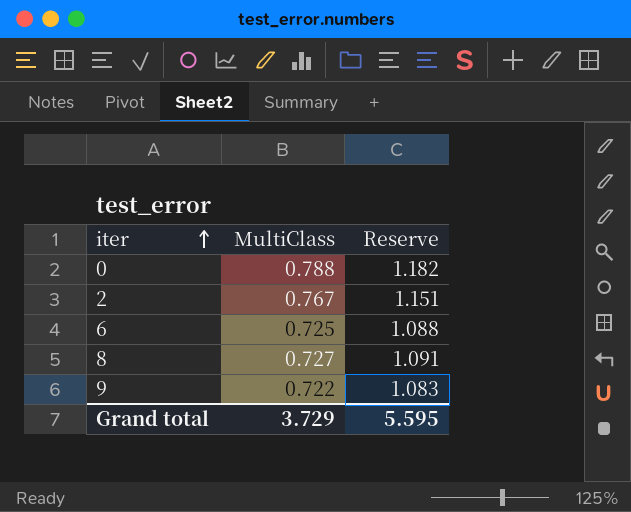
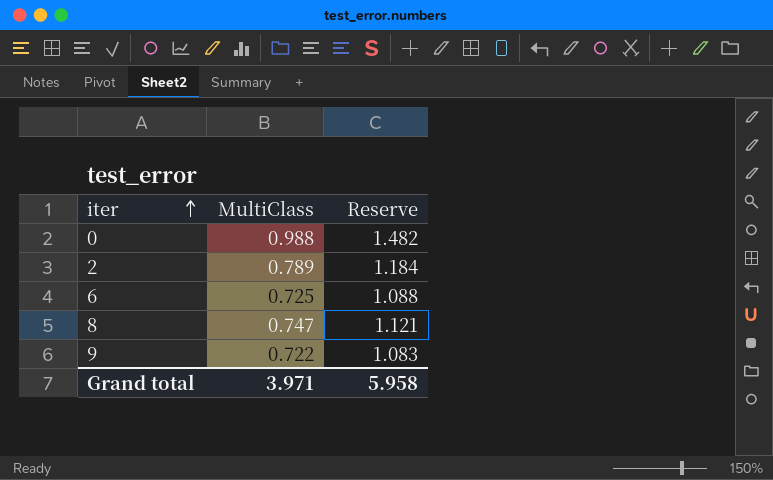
0 | MultiClass: 0.788 -> 0.988
0 | Reserve: 1.182 -> 1.482
2 | MultiClass: 0.767 -> 0.789
2 | Reserve: 1.151 -> 1.184
8 | MultiClass: 0.727 -> 0.747
8 | Reserve: 1.091 -> 1.121
Grand total | MultiClass: 3.729 -> 3.971
Grand total | Reserve: 5.595 -> 5.958

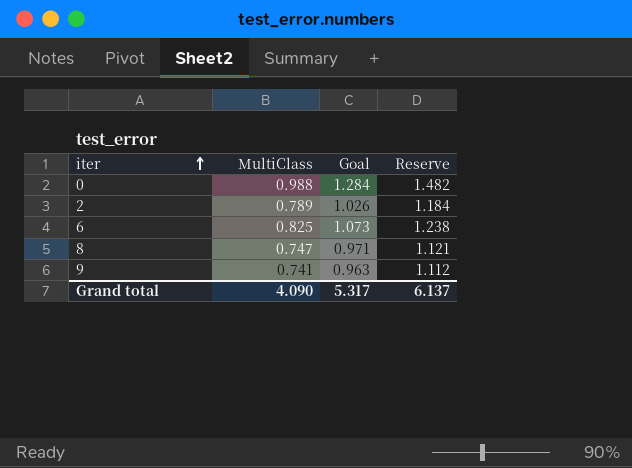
column Goal | formula: none -> [MultiClass] * 1.3
6 | MultiClass: 0.725 -> 0.825
6 | Reserve: 1.088 -> 1.238
9 | MultiClass: 0.722 -> 0.741
9 | Reserve: 1.083 -> 1.112
Grand total | MultiClass: 3.971 -> 4.090
Grand total | Reserve: 5.958 -> 6.137

